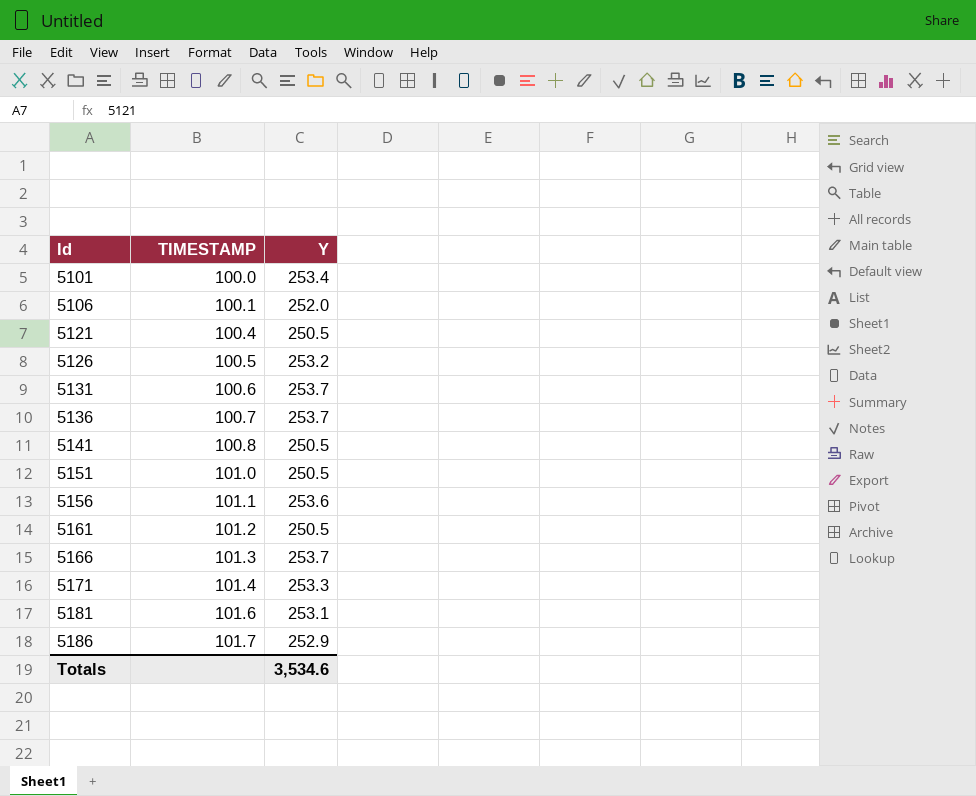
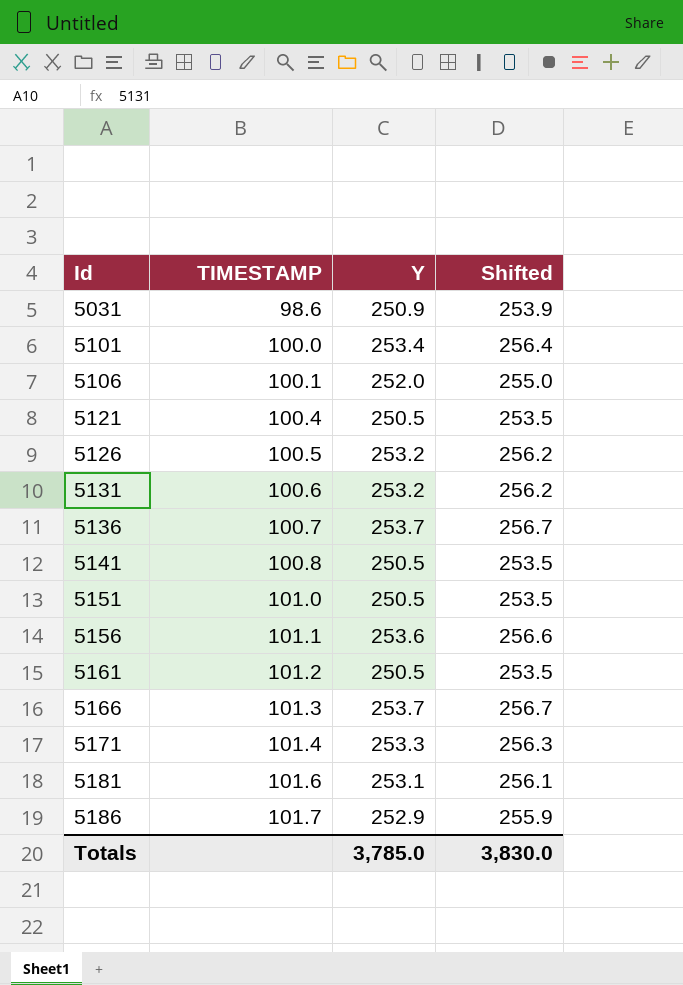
column Shifted | formula: none -> [Y] + 3
row 5031: none -> 98.6 | 250.9 | 253.9
5131 | Y: 253.7 -> 253.2
Totals | Y: 3,534.6 -> 3,785.0

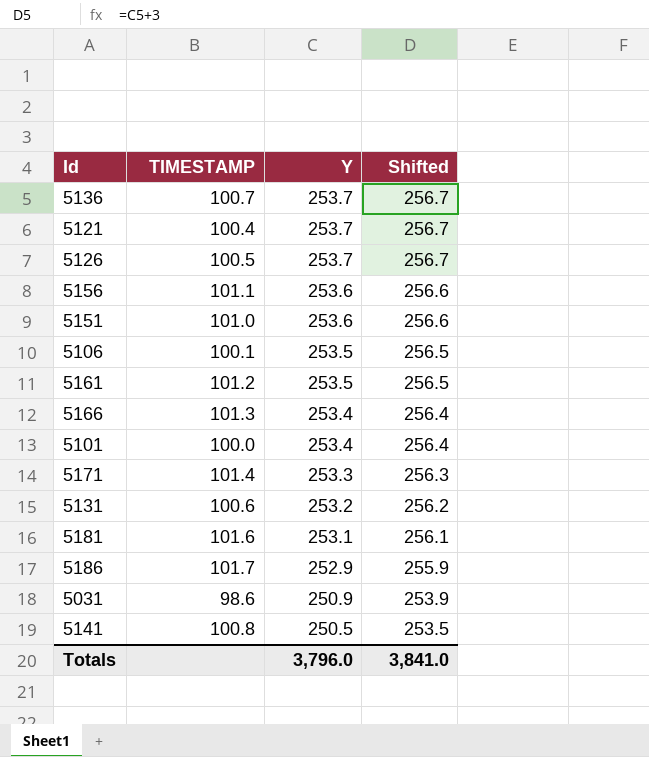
row order: Id ascending -> Y descending
5121 | Y: 250.5 -> 253.7
5121 | Shifted: 253.5 -> 256.7
5126 | Y: 253.2 -> 253.7
5126 | Shifted: 256.2 -> 256.7
5151 | Y: 250.5 -> 253.6
5151 | Shifted: 253.5 -> 256.6
5106 | Y: 252.0 -> 253.5
5106 | Shifted: 255.0 -> 256.5
5161 | Y: 250.5 -> 253.5
5161 | Shifted: 253.5 -> 256.5
5166 | Y: 253.7 -> 253.4
5166 | Shifted: 256.7 -> 256.4
Totals | Y: 3,785.0 -> 3,796.0
Totals | Shifted: 3,830.0 -> 3,841.0

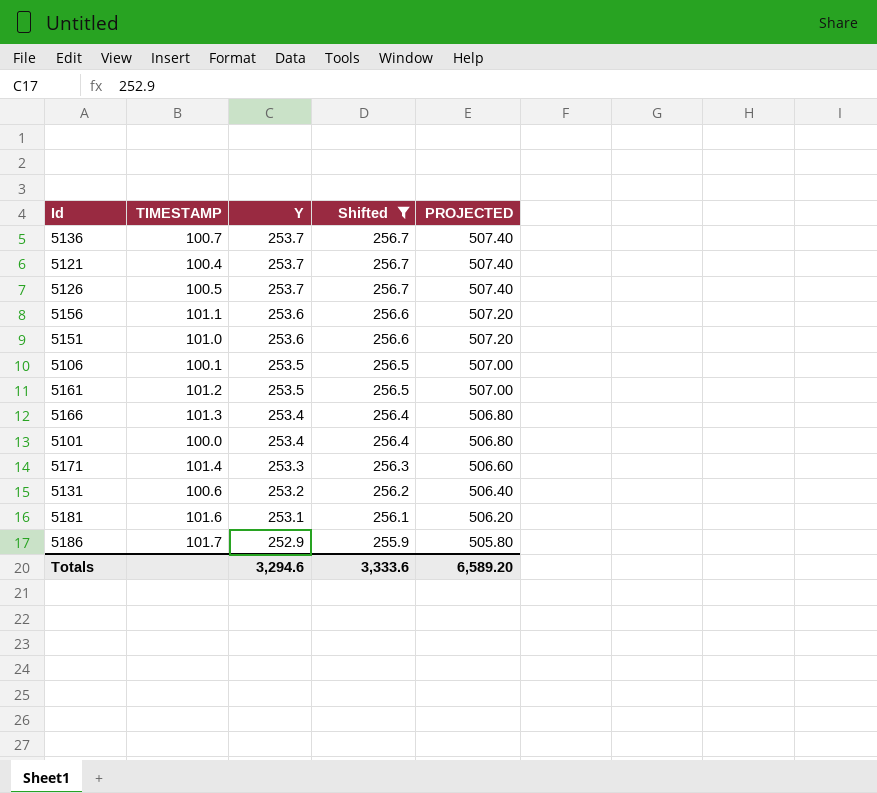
filter: none -> Shifted >= 255.9
column PROJECTED | formula: none -> [Y] * 2
Totals | Y: 3,796.0 -> 3,294.6
Totals | Shifted: 3,841.0 -> 3,333.6

